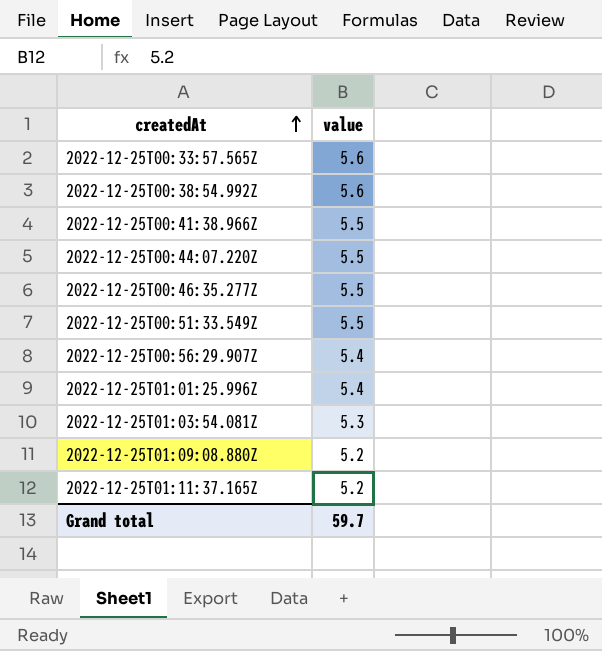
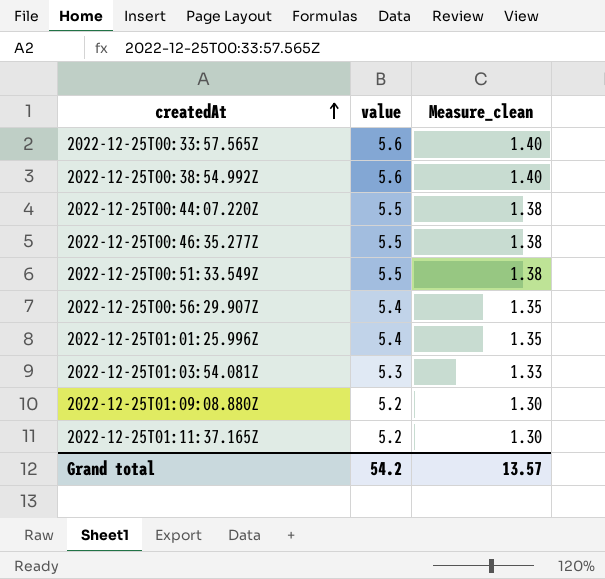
column Measure_clean | formula: none -> [value] * 0.25
row 2022-12-25T00:41:38.966Z: 5.5 -> none
Grand total | value: 59.7 -> 54.2

